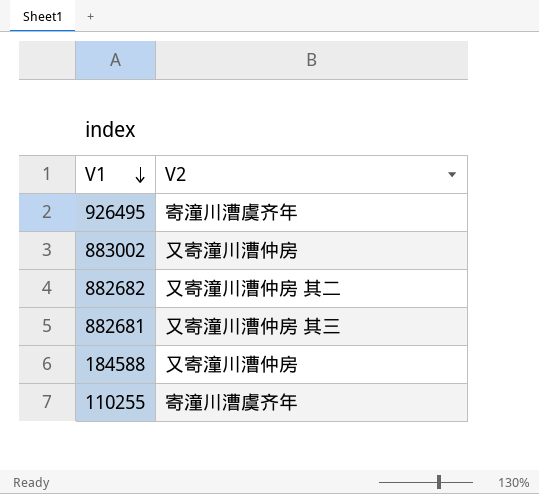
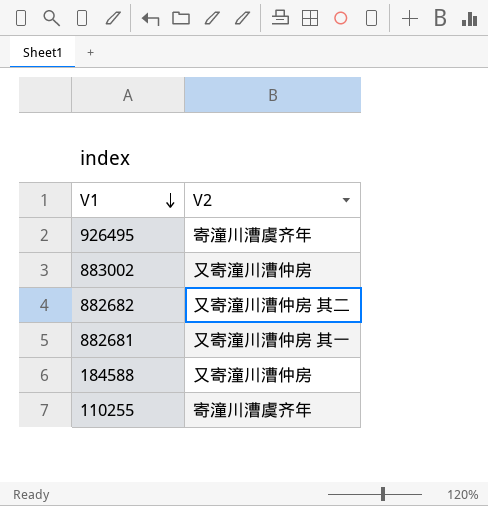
882681 | V2: 又寄潼川漕仲房 其三 -> 又寄潼川漕仲房 其一

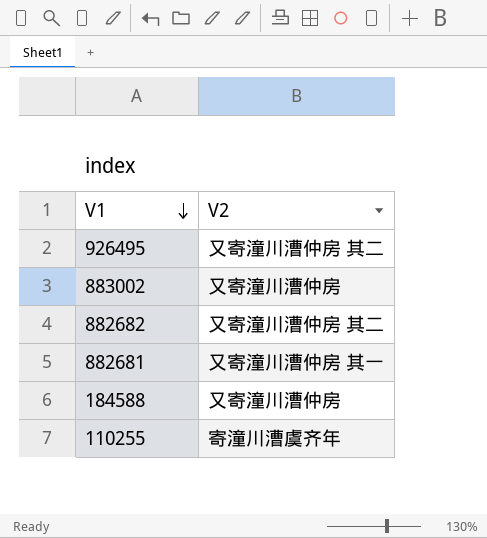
926495 | V2: 寄潼川漕虞齐年 -> 又寄潼川漕仲房 其二

